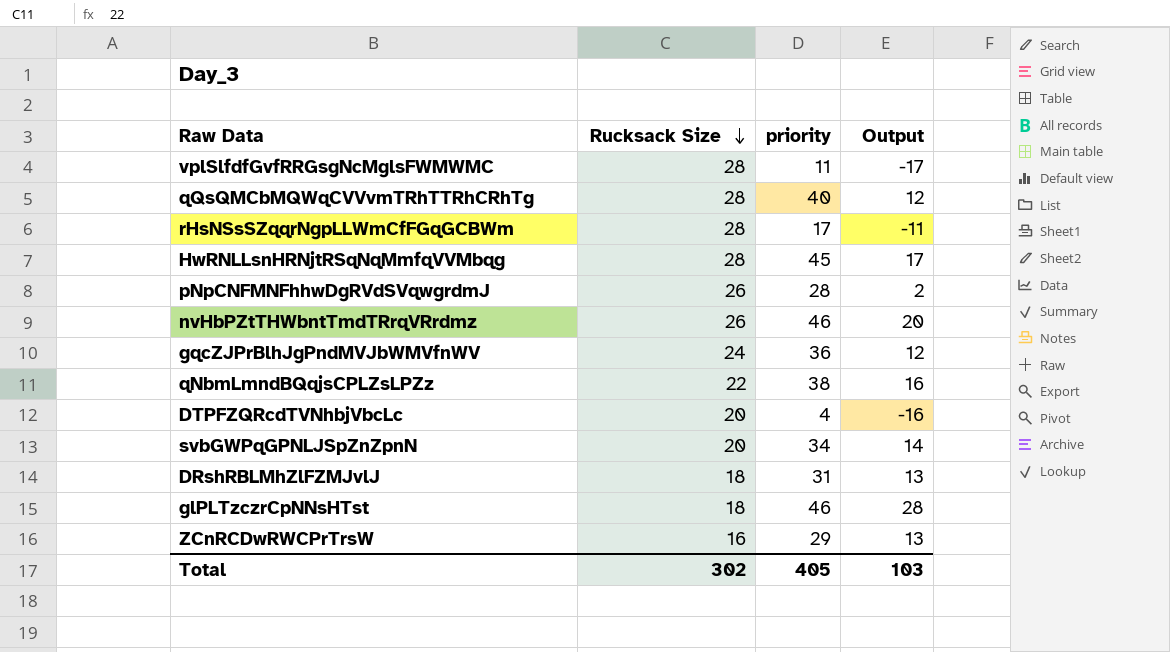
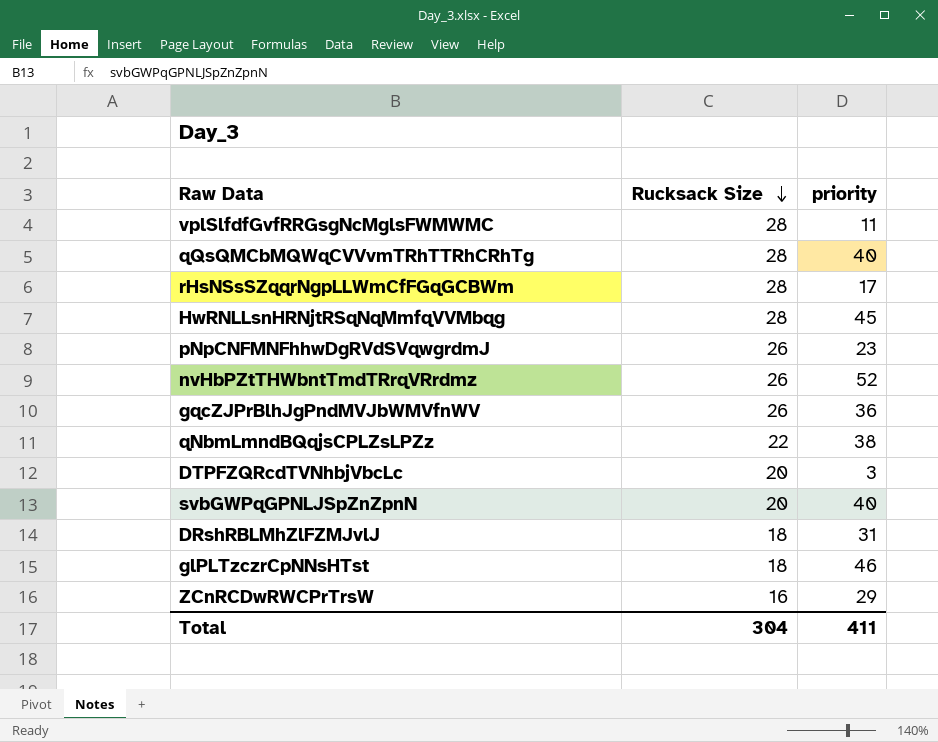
column Output | formula: [priority] - [Rucksack Size] -> none
pNpCNFMNFhhwDgRVdSVqwgrdmJ | priority: 28 -> 23
nvHbPZtTHWbntTmdTRrqVRrdmz | priority: 46 -> 52
gqcZJPrBlhJgPndMVJbWMVfnWV | Rucksack Size: 24 -> 26
DTPFZQRcdTVNhbjVbcLc | priority: 4 -> 3
svbGWPqGPNLJSpZnZpnN | priority: 34 -> 40
Total | Rucksack Size: 302 -> 304
Total | priority: 405 -> 411

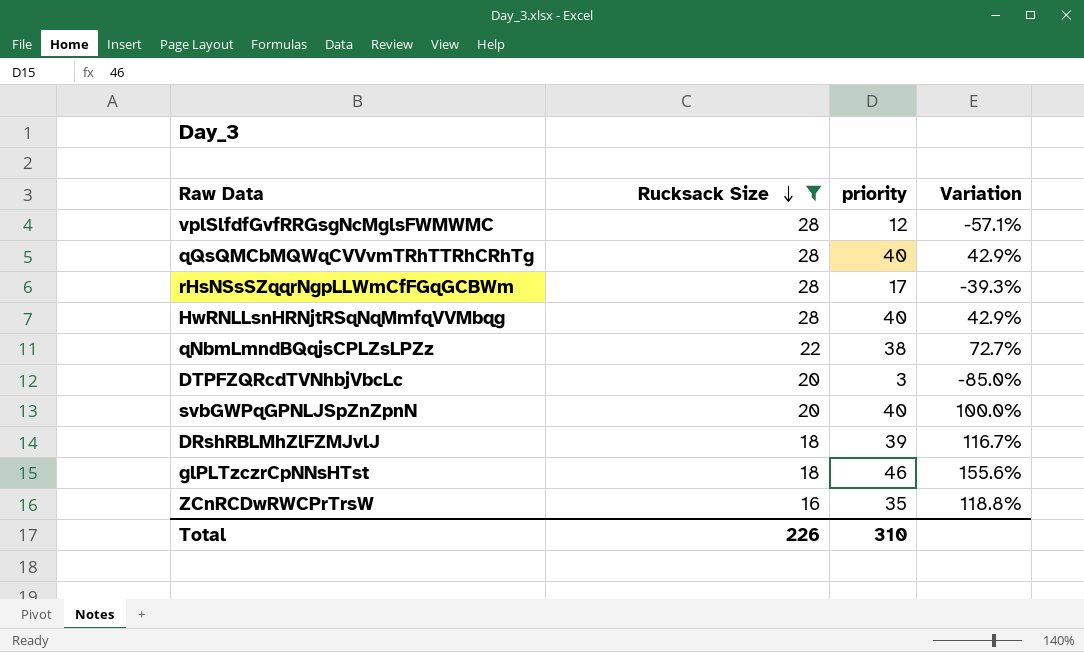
filter: none -> Rucksack Size != 26
column Variation | formula: none -> ([priority] - [Rucksack Size]) / [Rucksack Size]
vplSlfdfGvfRRGsgNcMglsFWMWMC | priority: 11 -> 12
HwRNLLsnHRNjtRSqNqMmfqVVMbqg | priority: 45 -> 40
DRshRBLMhZlFZMJvlJ | priority: 31 -> 39
ZCnRCDwRWCPrTrsW | priority: 29 -> 35
Total | Rucksack Size: 304 -> 226
Total | priority: 411 -> 310

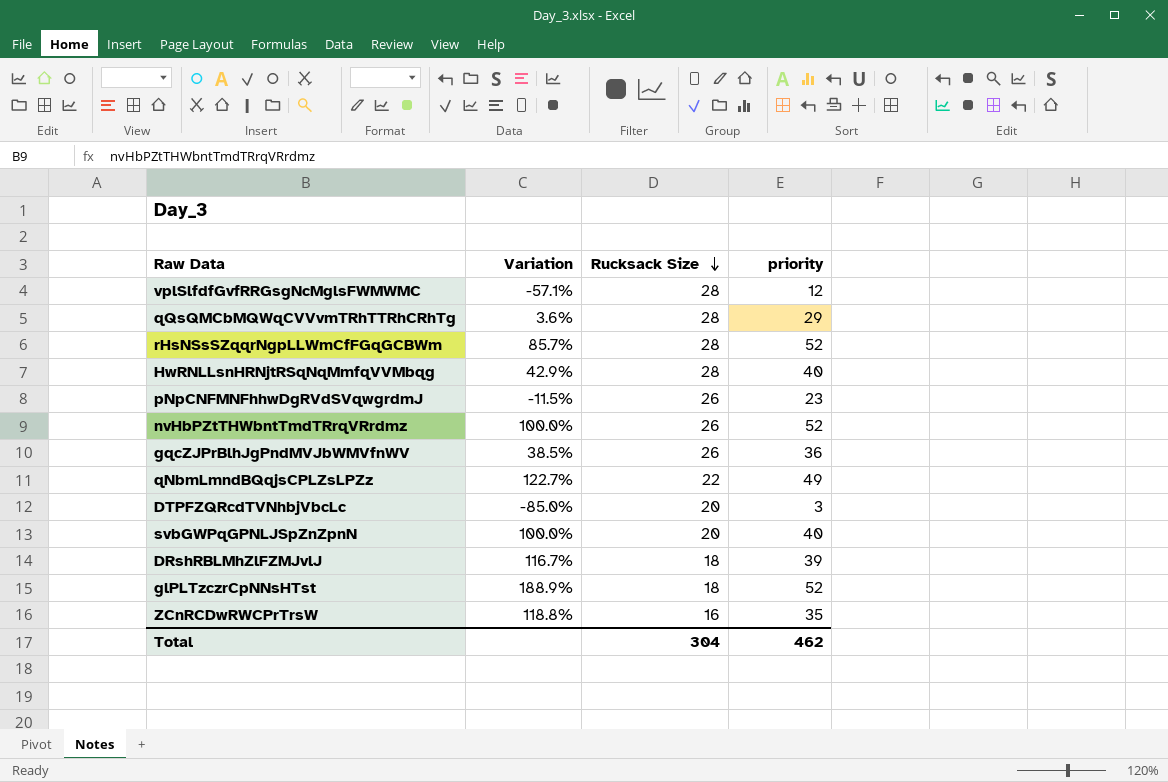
filter: Rucksack Size != 26 -> none
column Variation | position: 4 -> 2
qQsQMCbMQWqCVVvmTRhTTRhCRhTg | Variation: 42.9% -> 3.6%
qQsQMCbMQWqCVVvmTRhTTRhCRhTg | priority: 40 -> 29
rHsNSsSZqqrNgpLLWmCfFGqGCBWm | Variation: -39.3% -> 85.7%
rHsNSsSZqqrNgpLLWmCfFGqGCBWm | priority: 17 -> 52
qNbmLmndBQqjsCPLZsLPZz | Variation: 72.7% -> 122.7%
qNbmLmndBQqjsCPLZsLPZz | priority: 38 -> 49
glPLTzczrCpNNsHTst | Variation: 155.6% -> 188.9%
glPLTzczrCpNNsHTst | priority: 46 -> 52
Total | Rucksack Size: 226 -> 304
Total | priority: 310 -> 462

